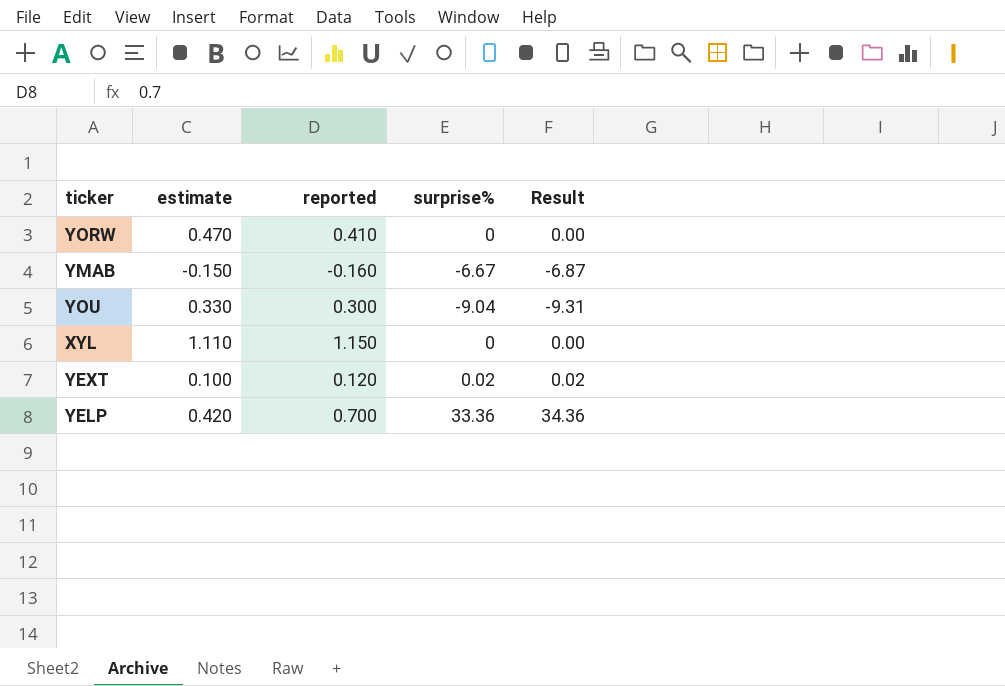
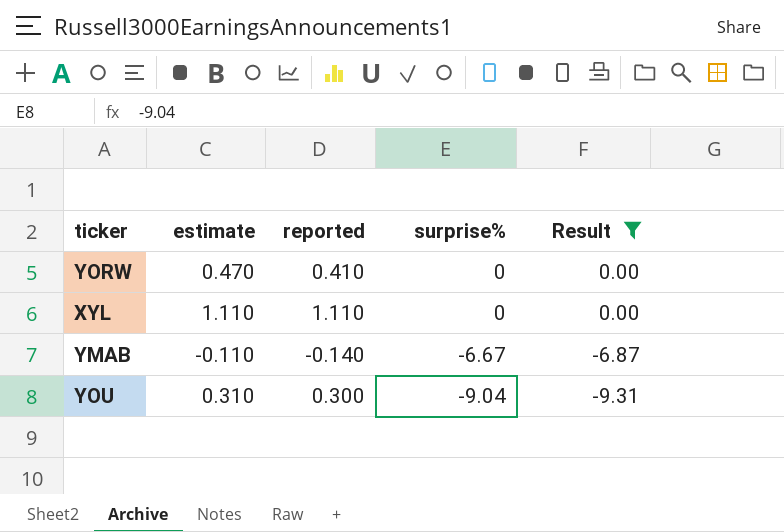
filter: none -> Result <= 0.00
row order: none -> surprise% descending
XYL | reported: 1.150 -> 1.110
YMAB | estimate: -0.150 -> -0.110
YMAB | reported: -0.160 -> -0.140
YOU | estimate: 0.330 -> 0.310

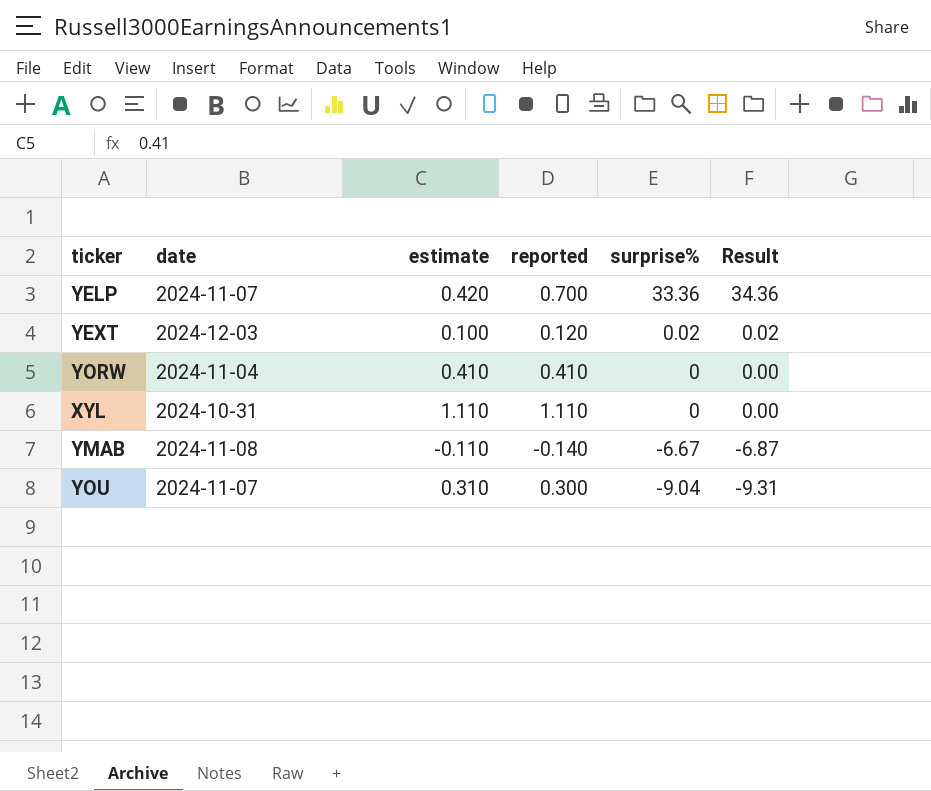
filter: Result <= 0.00 -> none
column date | position: none -> 2
YORW | estimate: 0.470 -> 0.410

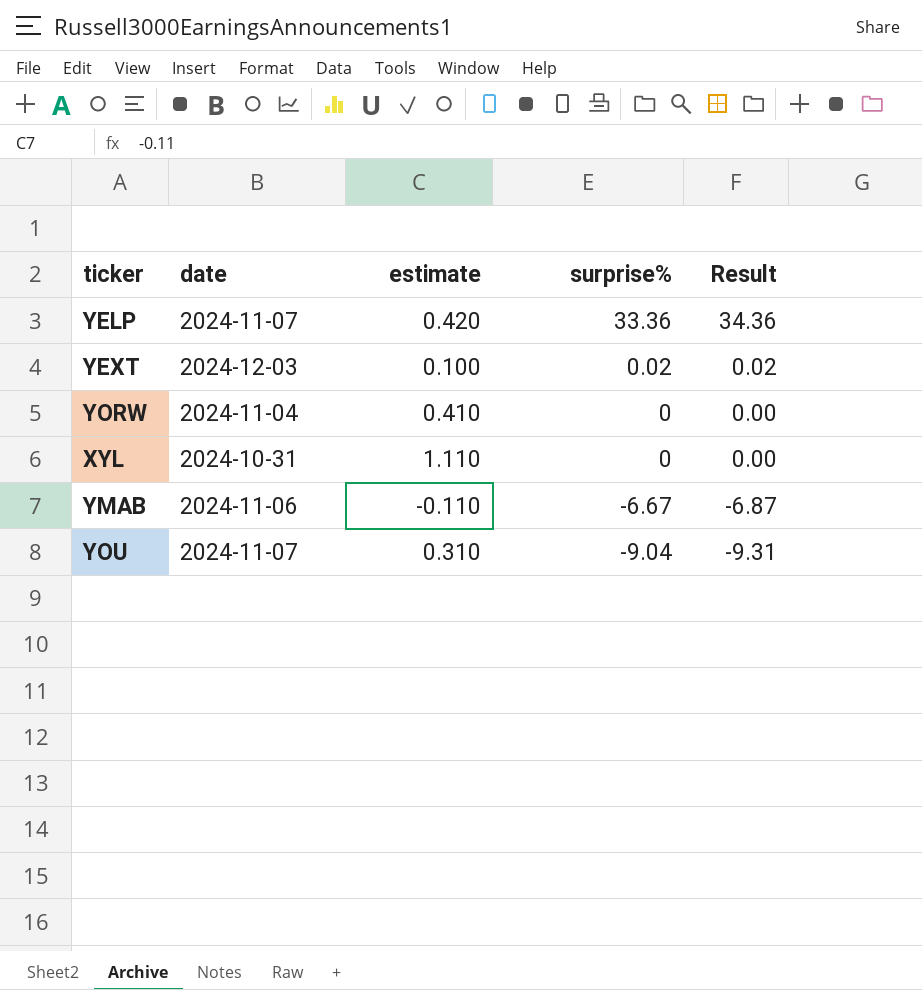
column reported | position: 4 -> none
YMAB | date: 2024-11-08 -> 2024-11-06

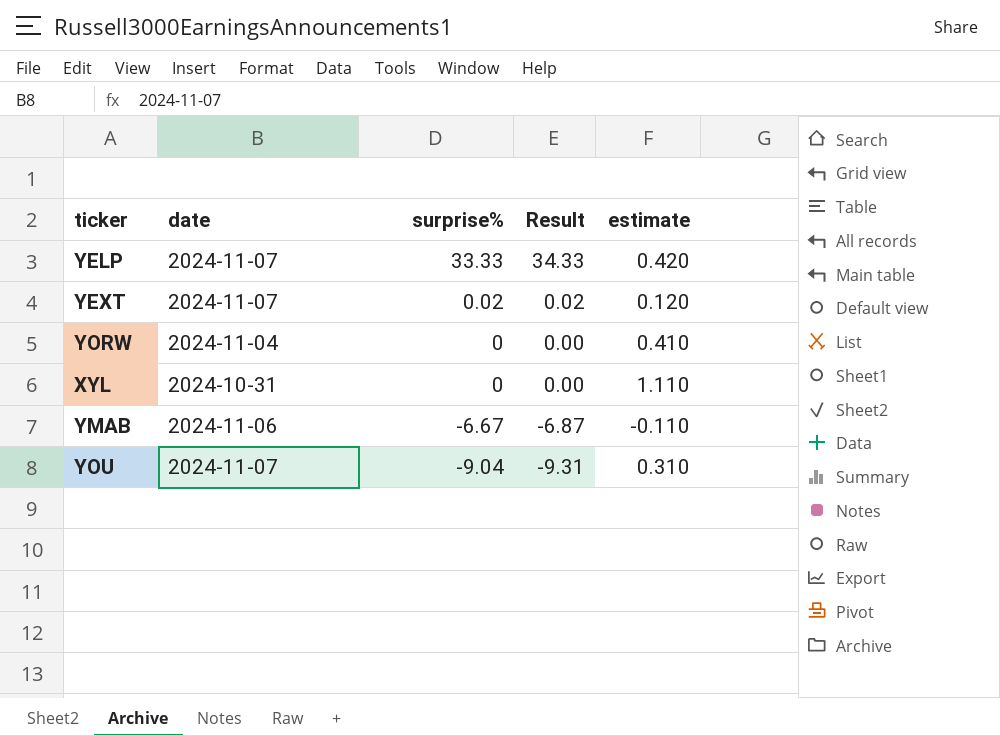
column estimate | position: 3 -> 5
YELP | surprise%: 33.36 -> 33.33
YELP | Result: 34.36 -> 34.33
YEXT | date: 2024-12-03 -> 2024-11-07
YEXT | estimate: 0.100 -> 0.120

